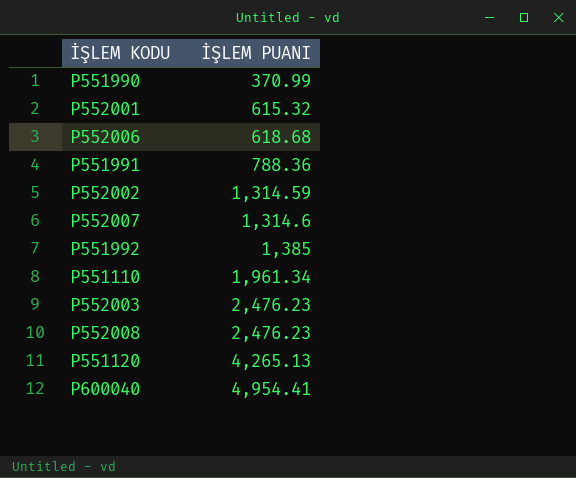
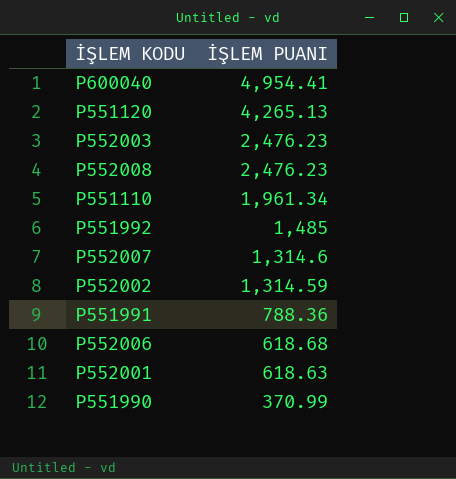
row order: İŞLEM PUANI ascending -> İŞLEM PUANI descending
P551992 | İŞLEM PUANI: 1,385 -> 1,485
P552001 | İŞLEM PUANI: 615.32 -> 618.63

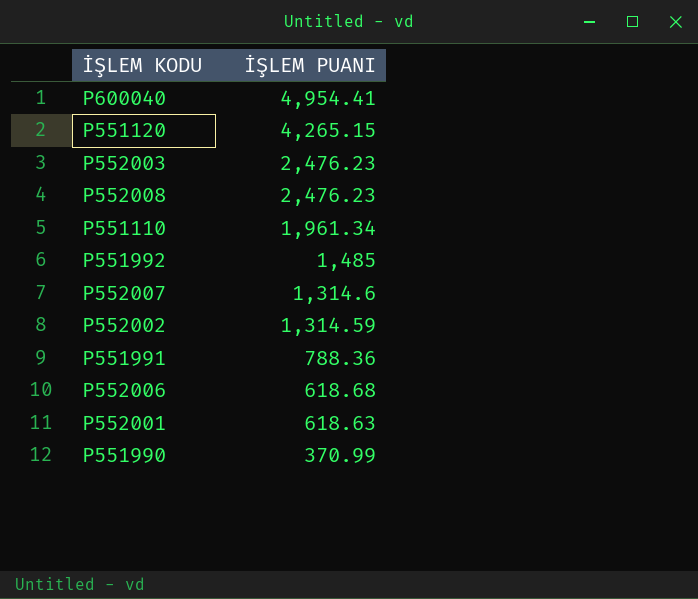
P551120 | İŞLEM PUANI: 4,265.13 -> 4,265.15

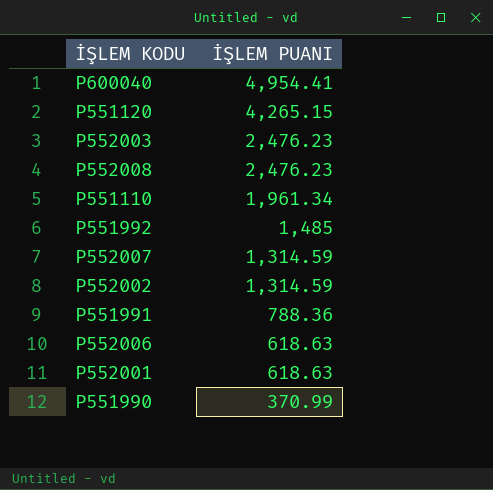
P552007 | İŞLEM PUANI: 1,314.6 -> 1,314.59
P552006 | İŞLEM PUANI: 618.68 -> 618.63

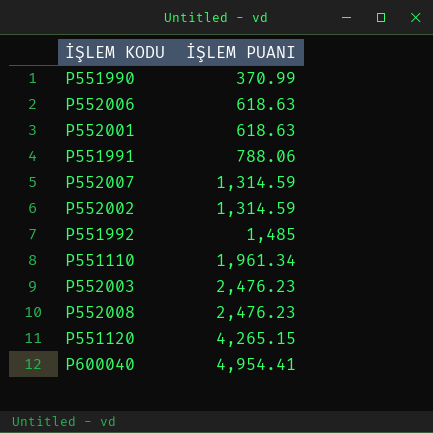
row order: İŞLEM PUANI descending -> İŞLEM PUANI ascending
P551991 | İŞLEM PUANI: 788.36 -> 788.06

